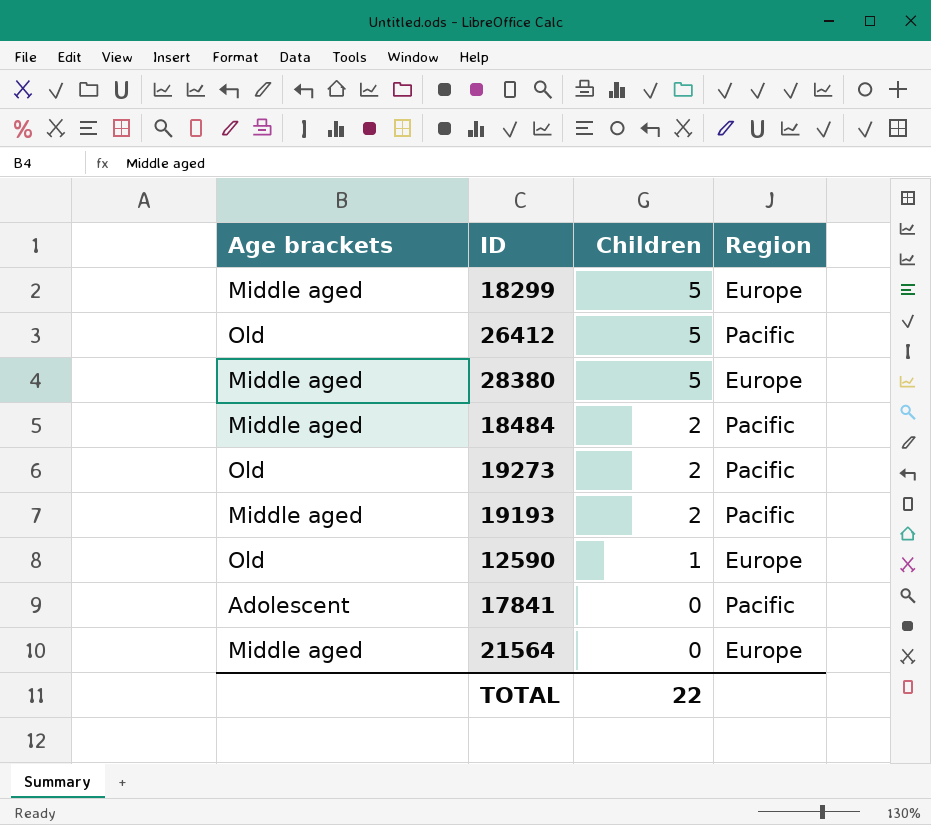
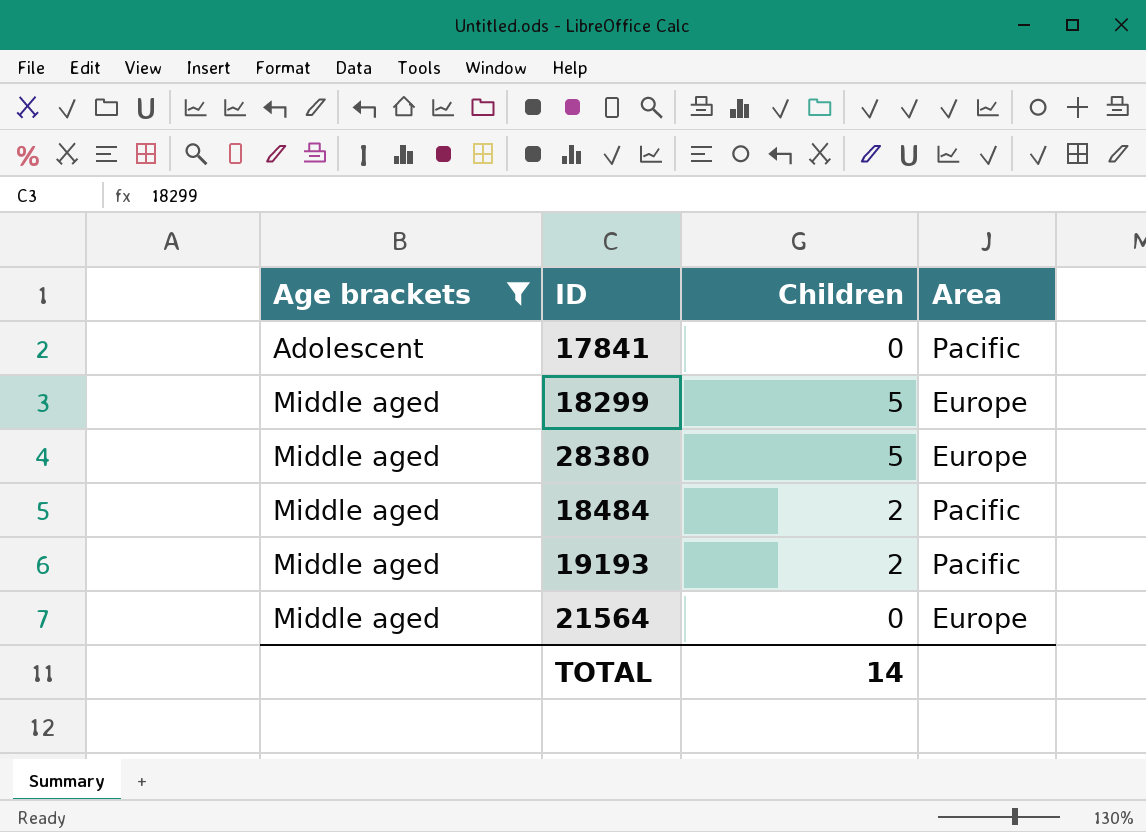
filter: none -> Age brackets != Old
row order: Children descending -> Age brackets ascending
column name: Region -> Area
TOTAL | Children: 22 -> 14

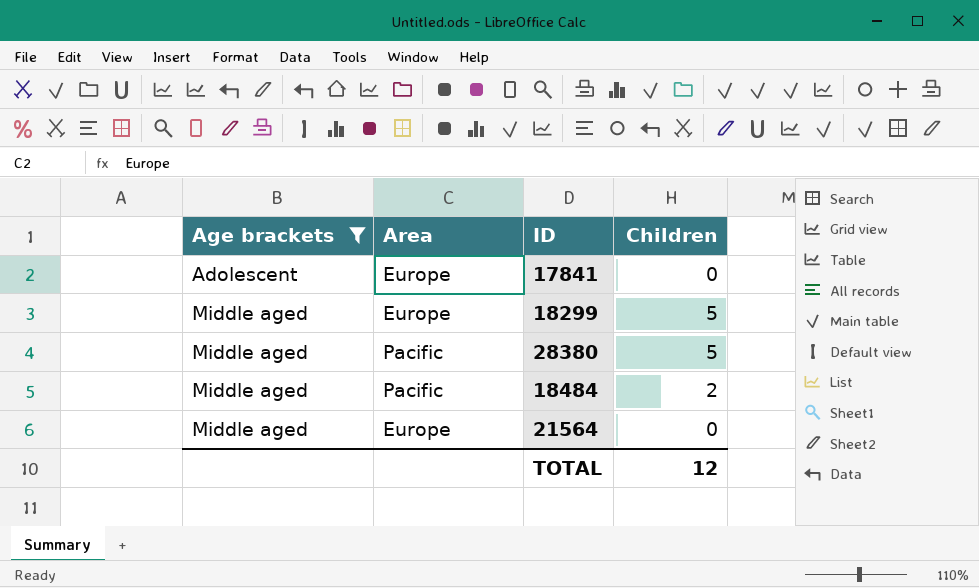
column Area | position: 4 -> 2
row 19193: Middle aged | 2 | Pacific -> none
17841 | Area: Pacific -> Europe
28380 | Area: Europe -> Pacific
TOTAL | Children: 14 -> 12

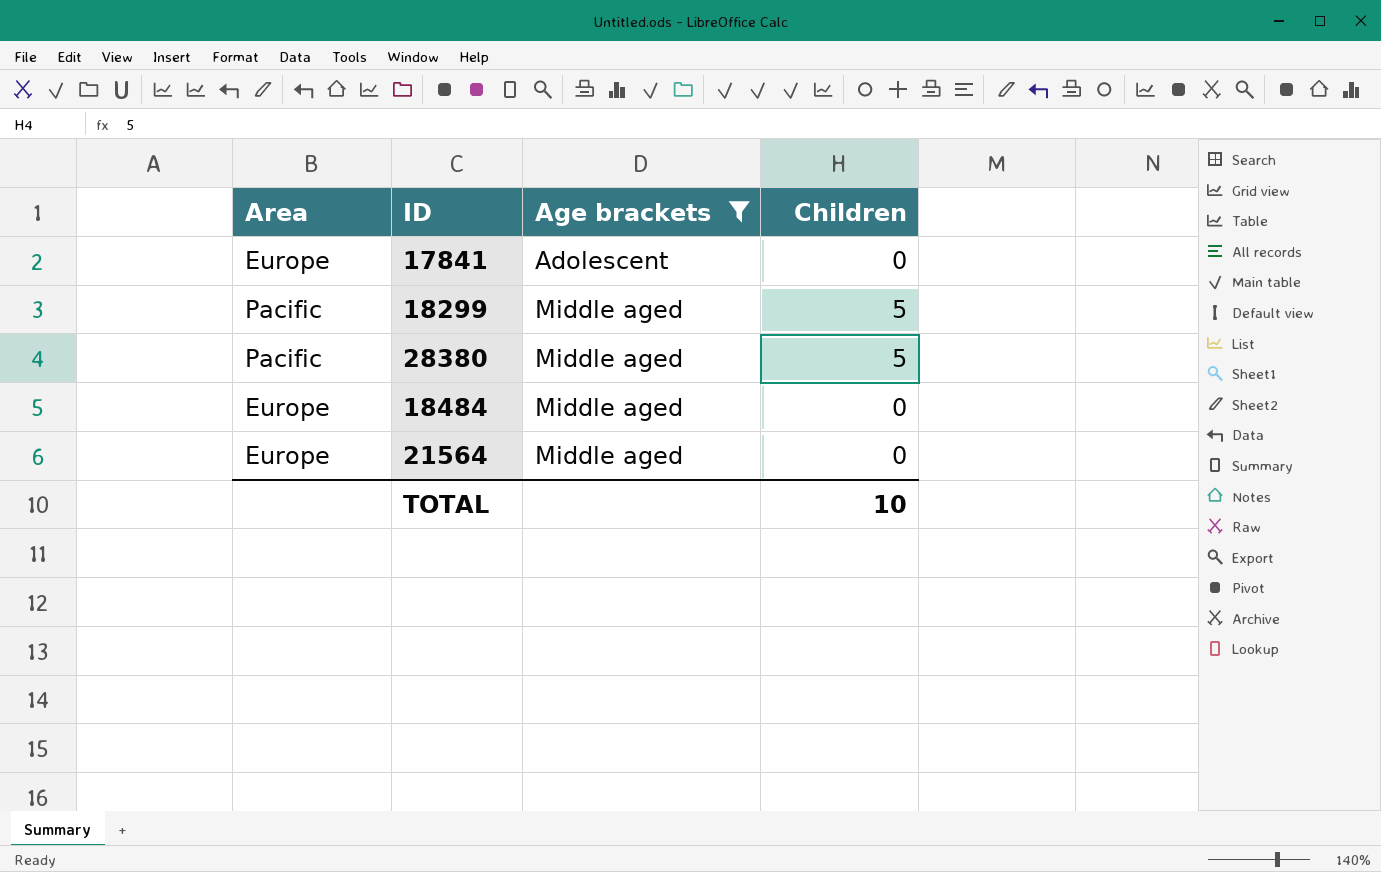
column Age brackets | position: 1 -> 3
18299 | Area: Europe -> Pacific
18484 | Area: Pacific -> Europe
18484 | Children: 2 -> 0
TOTAL | Children: 12 -> 10

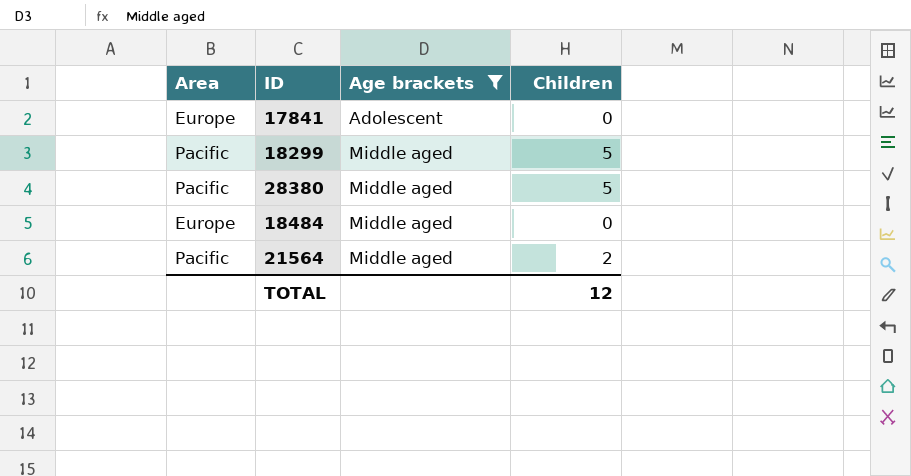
21564 | Area: Europe -> Pacific
21564 | Children: 0 -> 2
TOTAL | Children: 10 -> 12

